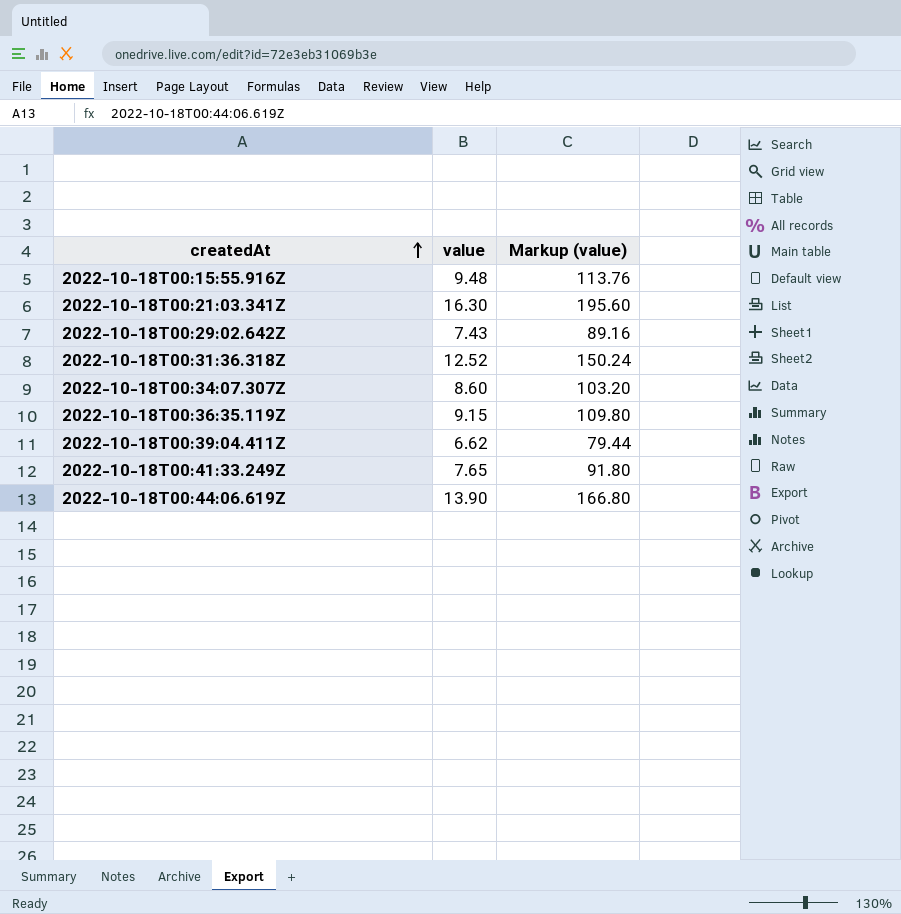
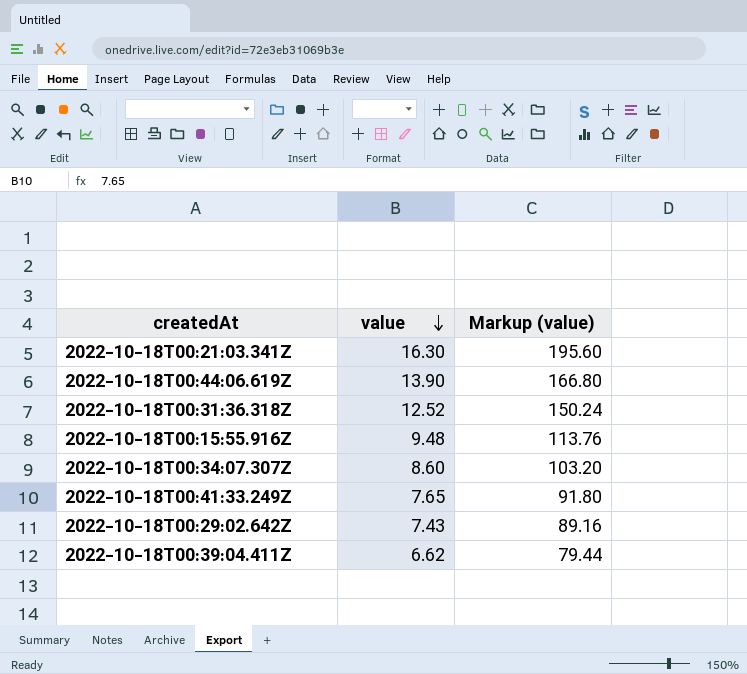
row order: createdAt ascending -> value descending
row 2022-10-18T00:36:35.119Z: 9.15 | 109.80 -> none

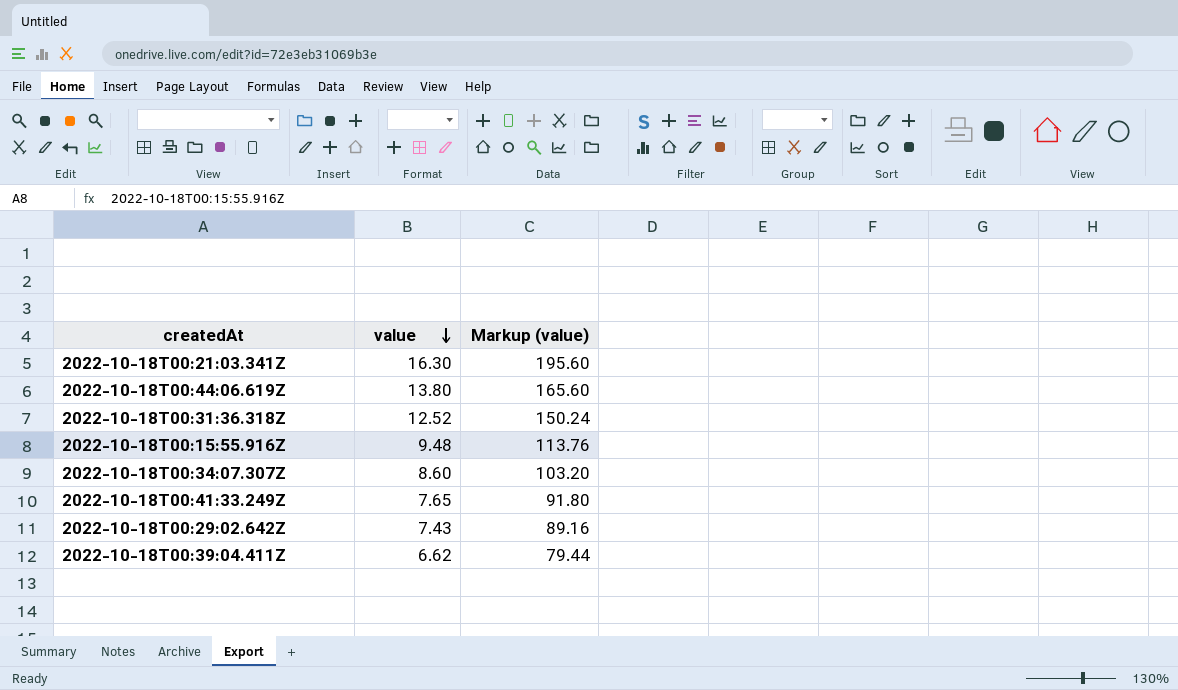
2022-10-18T00:44:06.619Z | value: 13.90 -> 13.80
2022-10-18T00:44:06.619Z | Markup (value): 166.80 -> 165.60

